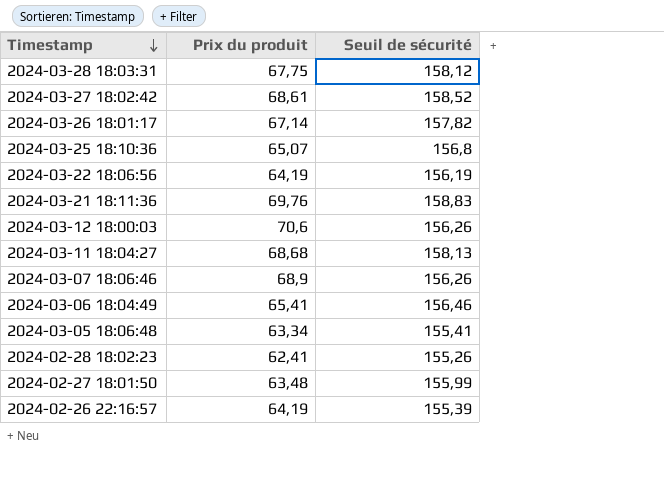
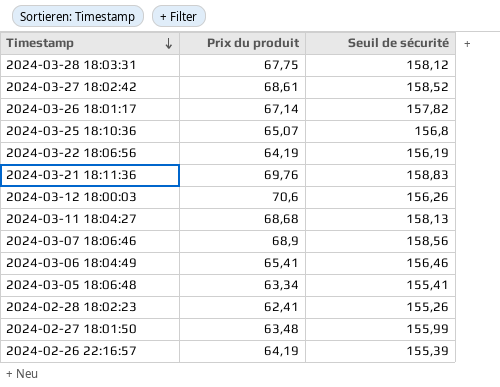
2024-03-07 18:06:46 | Seuil de sécurité: 156,26 -> 158,56

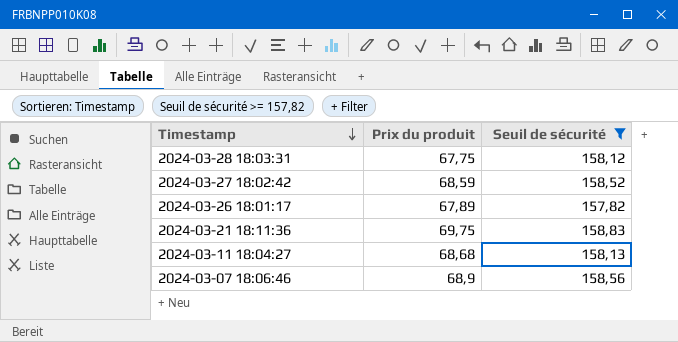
filter: none -> Seuil de sécurité >= 157,82
2024-03-27 18:02:42 | Prix du produit: 68,61 -> 68,59
2024-03-26 18:01:17 | Prix du produit: 67,14 -> 67,89
2024-03-21 18:11:36 | Prix du produit: 69,76 -> 69,75

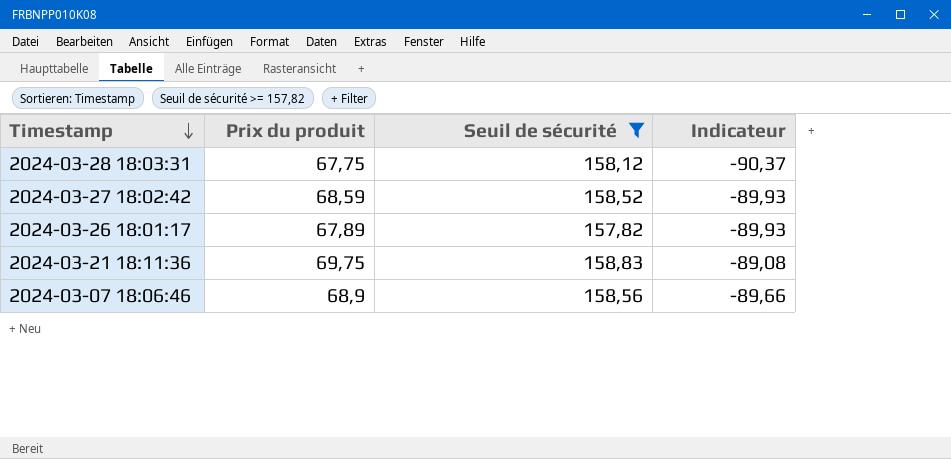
column Indicateur | formula: none -> [Prix du produit] - [Seuil de sécurité]
row 2024-03-11 18:04:27: 68,68 | 158,13 -> none

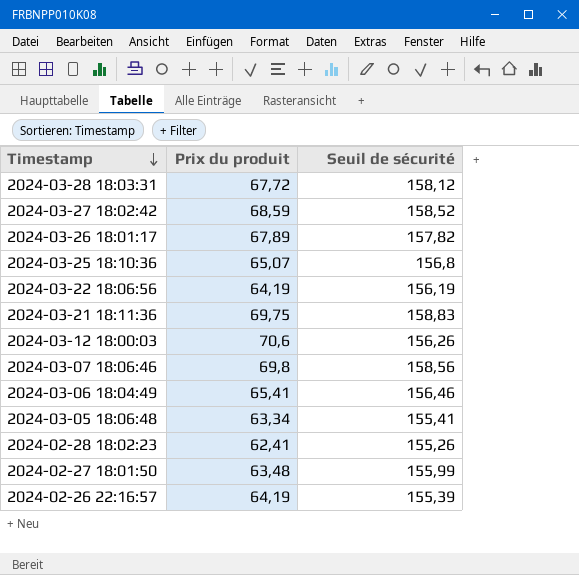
filter: Seuil de sécurité >= 157,82 -> none
column Indicateur | formula: [Prix du produit] - [Seuil de sécurité] -> none
2024-03-28 18:03:31 | Prix du produit: 67,75 -> 67,72
2024-03-07 18:06:46 | Prix du produit: 68,9 -> 69,8

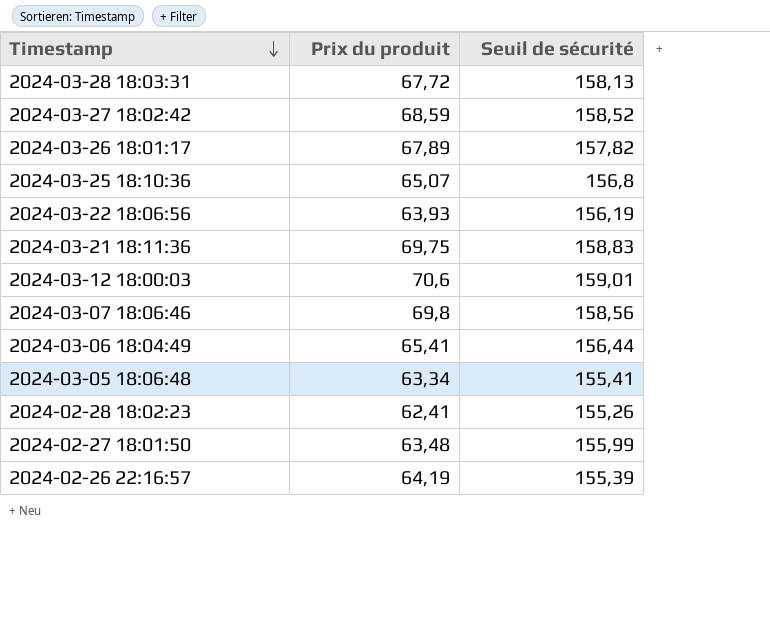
2024-03-28 18:03:31 | Seuil de sécurité: 158,12 -> 158,13
2024-03-22 18:06:56 | Prix du produit: 64,19 -> 63,93
2024-03-12 18:00:03 | Seuil de sécurité: 156,26 -> 159,01
2024-03-06 18:04:49 | Seuil de sécurité: 156,46 -> 156,44

